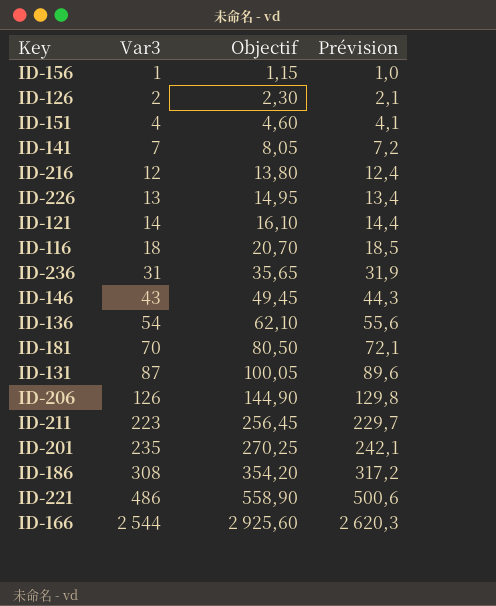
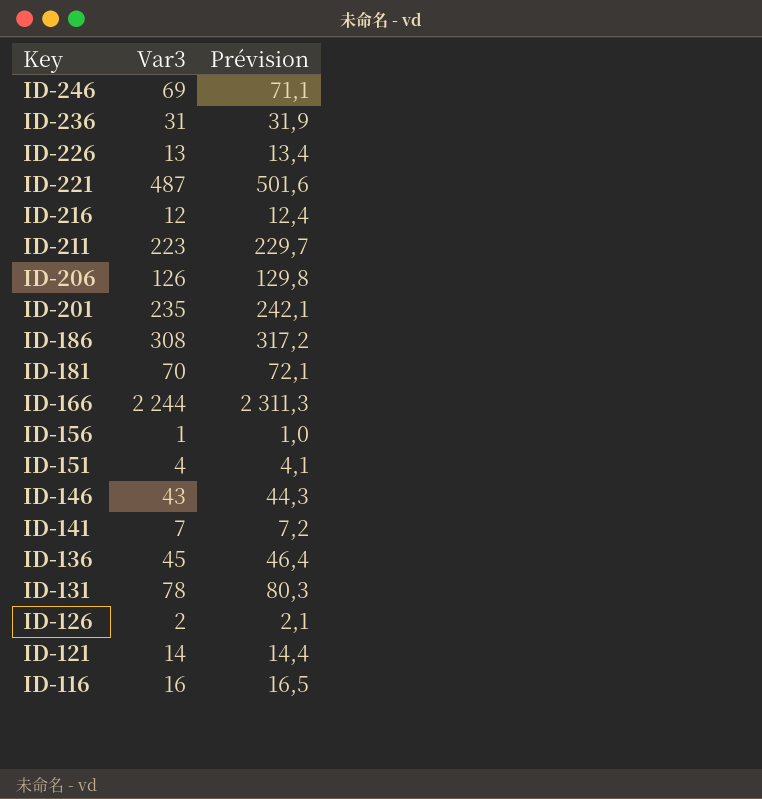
row order: Var3 ascending -> Key descending
column Objectif | formula: [Var3] * 1,15 -> none
row ID-246: none -> 69 | 71,1
ID-221 | Var3: 486 -> 487
ID-221 | Prévision: 500,6 -> 501,6
ID-166 | Var3: 2 544 -> 2 244
ID-166 | Prévision: 2 620,3 -> 2 311,3
ID-136 | Var3: 54 -> 45
ID-136 | Prévision: 55,6 -> 46,4
ID-131 | Var3: 87 -> 78
ID-131 | Prévision: 89,6 -> 80,3
ID-116 | Var3: 18 -> 16
ID-116 | Prévision: 18,5 -> 16,5

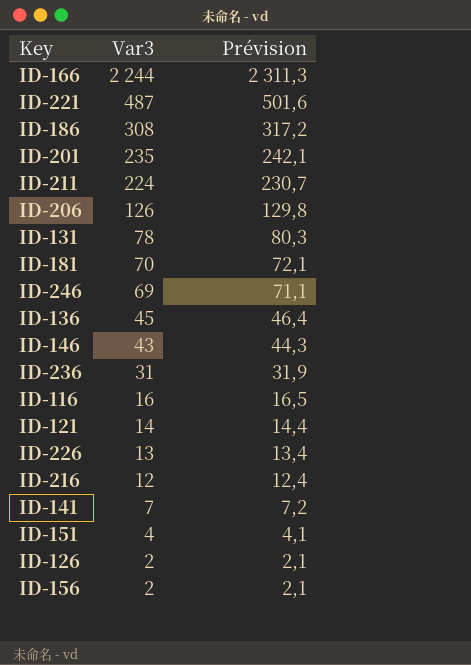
row order: Key descending -> Var3 descending
ID-211 | Var3: 223 -> 224
ID-211 | Prévision: 229,7 -> 230,7
ID-156 | Var3: 1 -> 2
ID-156 | Prévision: 1,0 -> 2,1

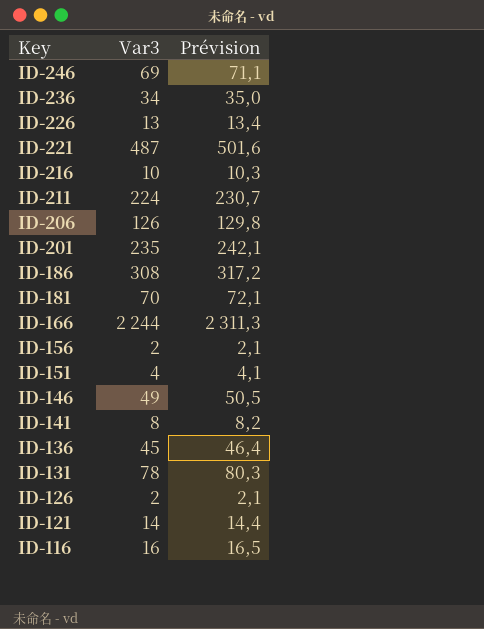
row order: Var3 descending -> Key descending
ID-236 | Var3: 31 -> 34
ID-236 | Prévision: 31,9 -> 35,0
ID-216 | Var3: 12 -> 10
ID-216 | Prévision: 12,4 -> 10,3
ID-146 | Var3: 43 -> 49
ID-146 | Prévision: 44,3 -> 50,5
ID-141 | Var3: 7 -> 8
ID-141 | Prévision: 7,2 -> 8,2

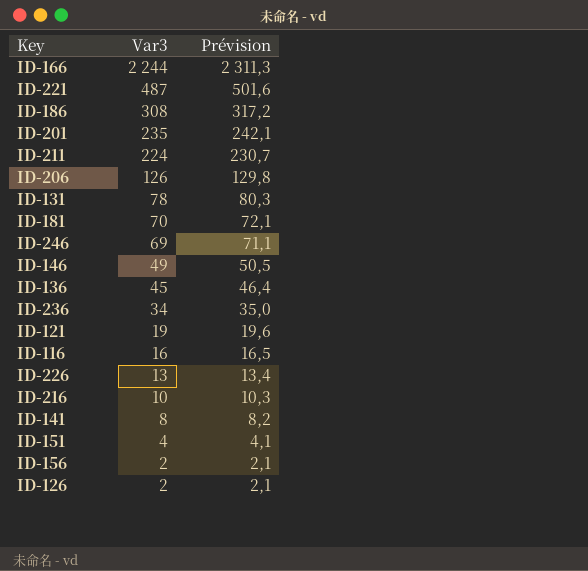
row order: Key descending -> Var3 descending
ID-121 | Var3: 14 -> 19
ID-121 | Prévision: 14,4 -> 19,6

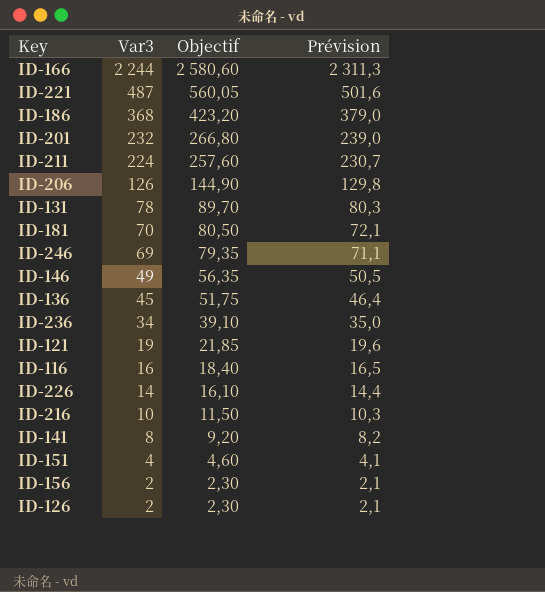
column Objectif | formula: none -> [Var3] * 1,15
ID-186 | Var3: 308 -> 368
ID-186 | Prévision: 317,2 -> 379,0
ID-201 | Var3: 235 -> 232
ID-201 | Prévision: 242,1 -> 239,0
ID-226 | Var3: 13 -> 14
ID-226 | Prévision: 13,4 -> 14,4

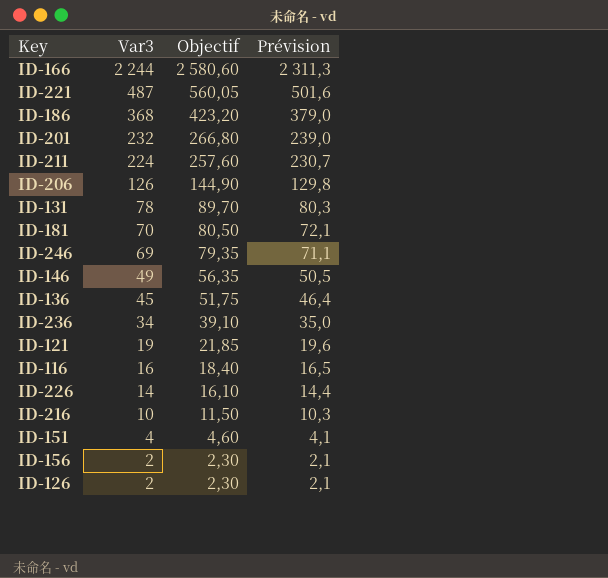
row ID-141: 8 | 9,20 | 8,2 -> none

